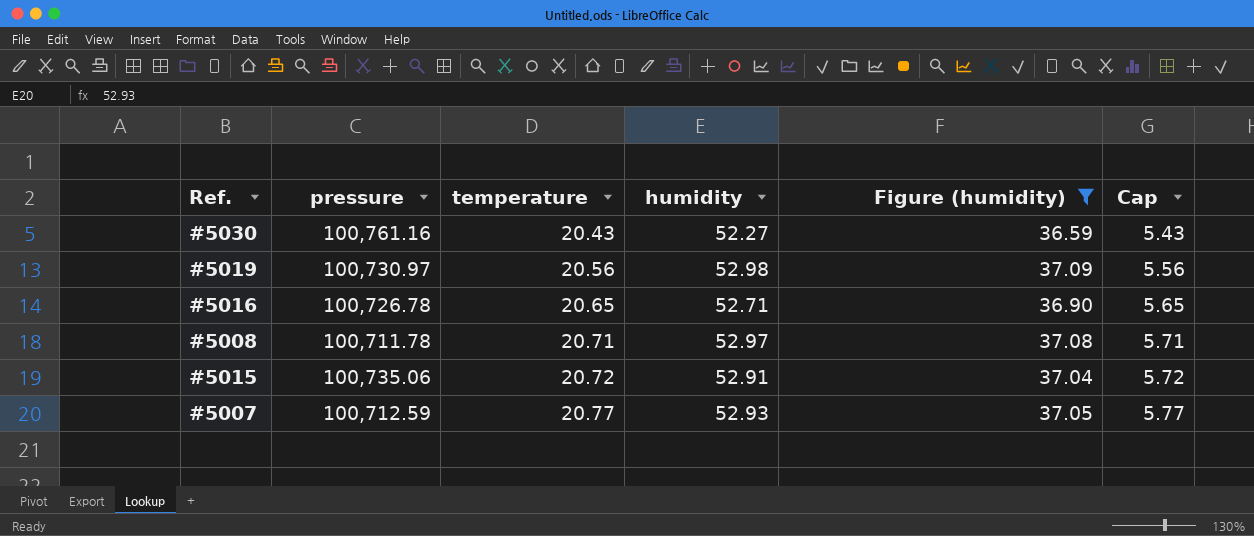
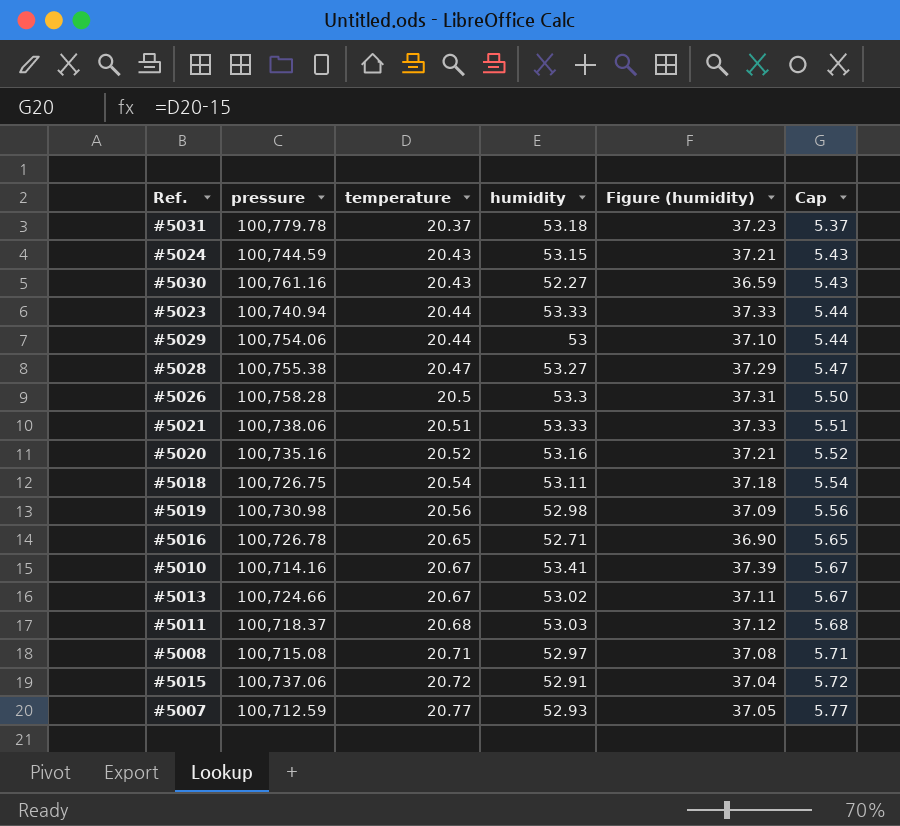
filter: Figure (humidity) <= 37.09 -> none
#5019 | pressure: 100,730.97 -> 100,730.98
#5008 | pressure: 100,711.78 -> 100,715.08
#5015 | pressure: 100,735.06 -> 100,737.06

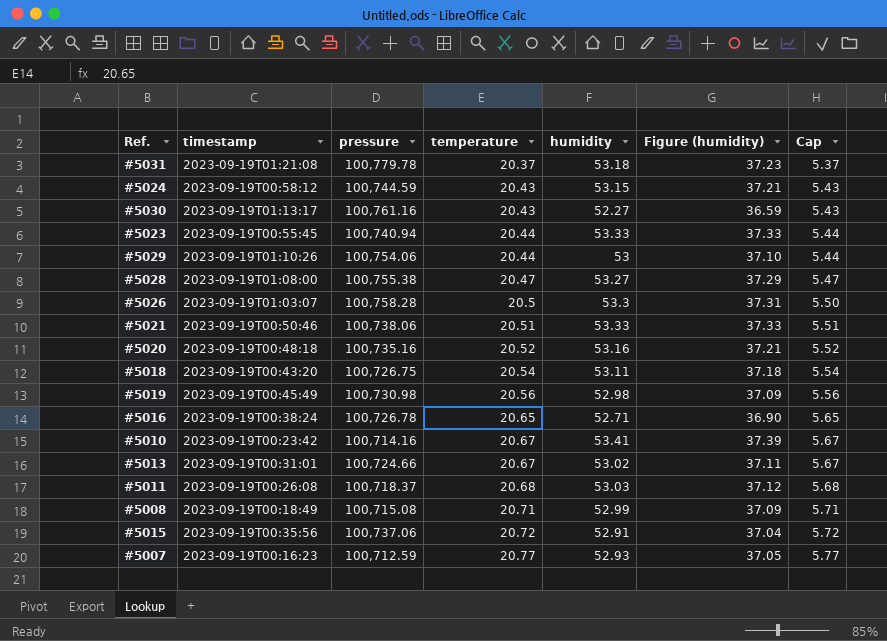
column timestamp | position: none -> 2
#5008 | humidity: 52.97 -> 52.99
#5008 | Figure (humidity): 37.08 -> 37.09

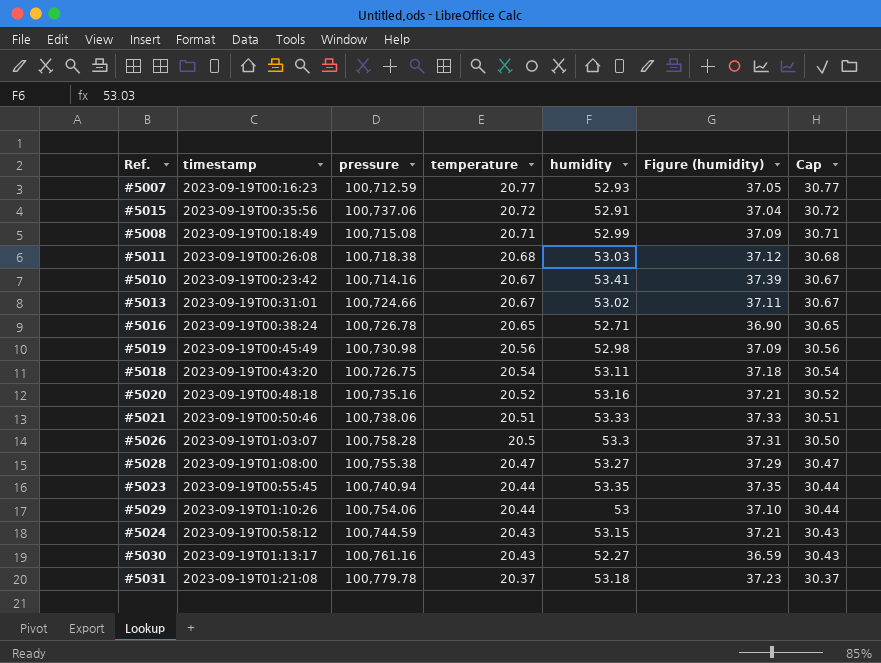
row order: temperature ascending -> temperature descending
column Cap | formula: [temperature] - 15 -> [temperature] + 10
#5011 | pressure: 100,718.37 -> 100,718.38
#5023 | humidity: 53.33 -> 53.35
#5023 | Figure (humidity): 37.33 -> 37.35

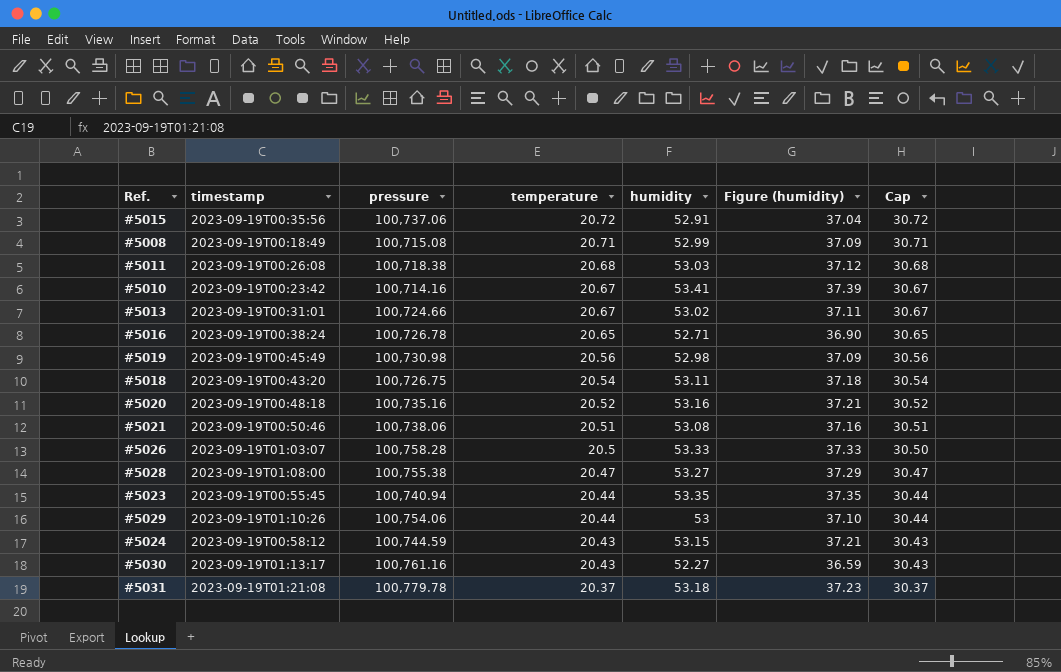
row #5007: 2023-09-19T00:16:23 | 100,712.59 | 20.77 | 52.93 | 37.05 | 30.77 -> none
#5021 | humidity: 53.33 -> 53.08
#5021 | Figure (humidity): 37.33 -> 37.16
#5026 | humidity: 53.3 -> 53.33
#5026 | Figure (humidity): 37.31 -> 37.33

